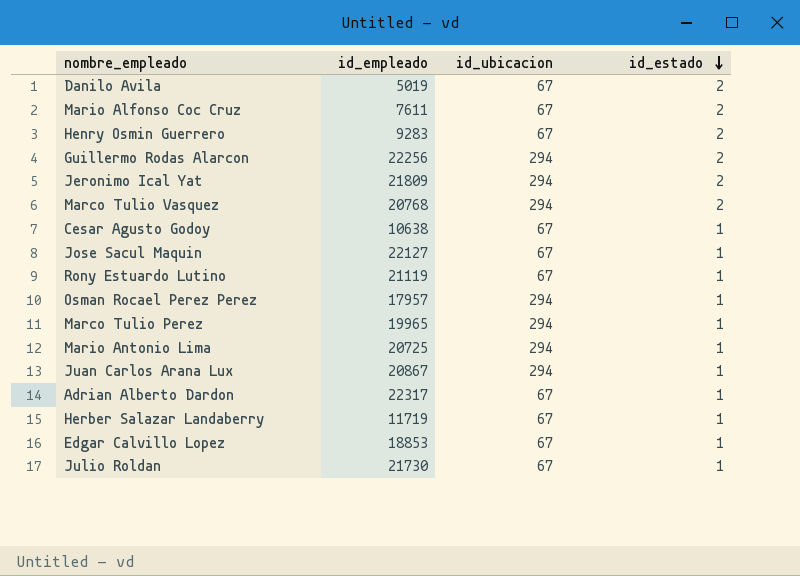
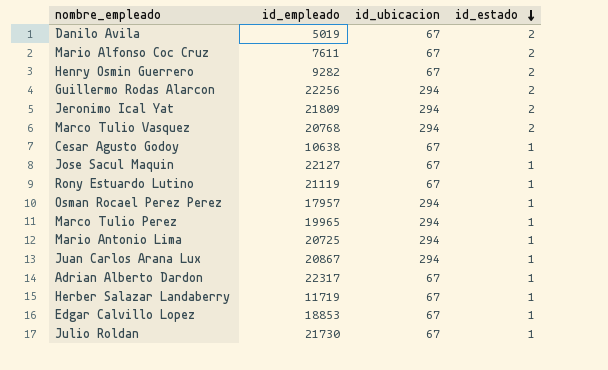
Henry Osmin Guerrero | id_empleado: 9283 -> 9282

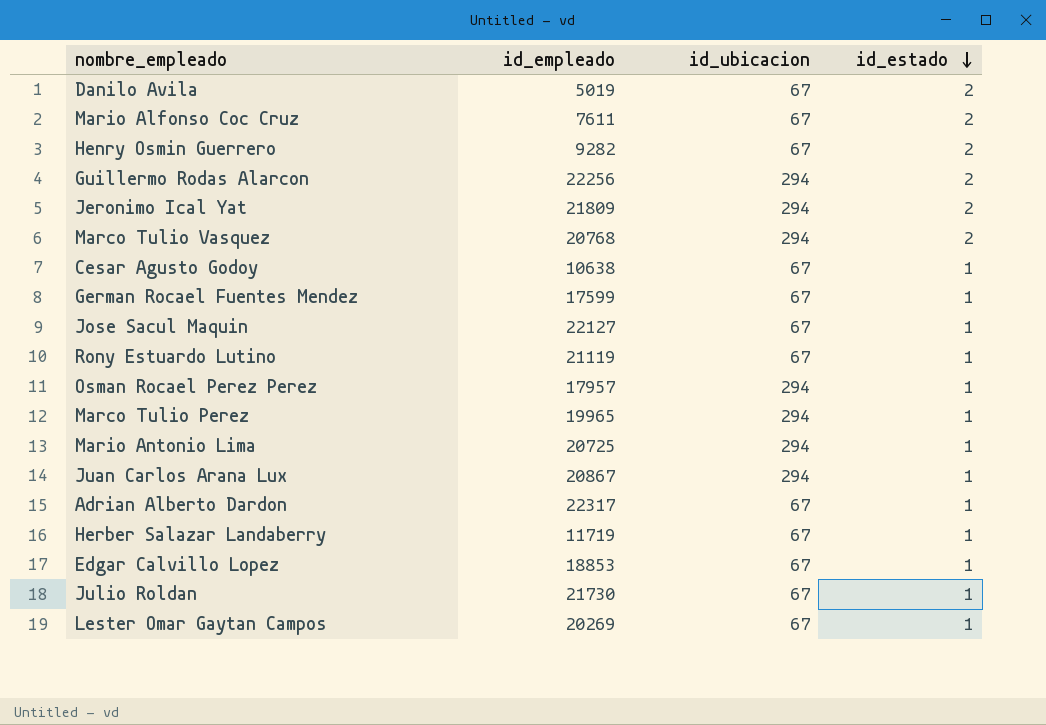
row German Rocael Fuentes Mendez: none -> 17599 | 67 | 1
row Lester Omar Gaytan Campos: none -> 20269 | 67 | 1

